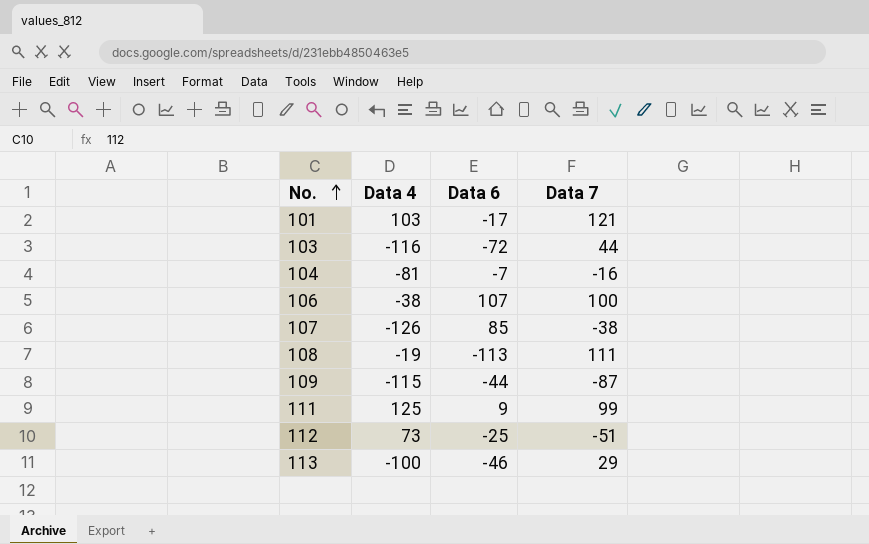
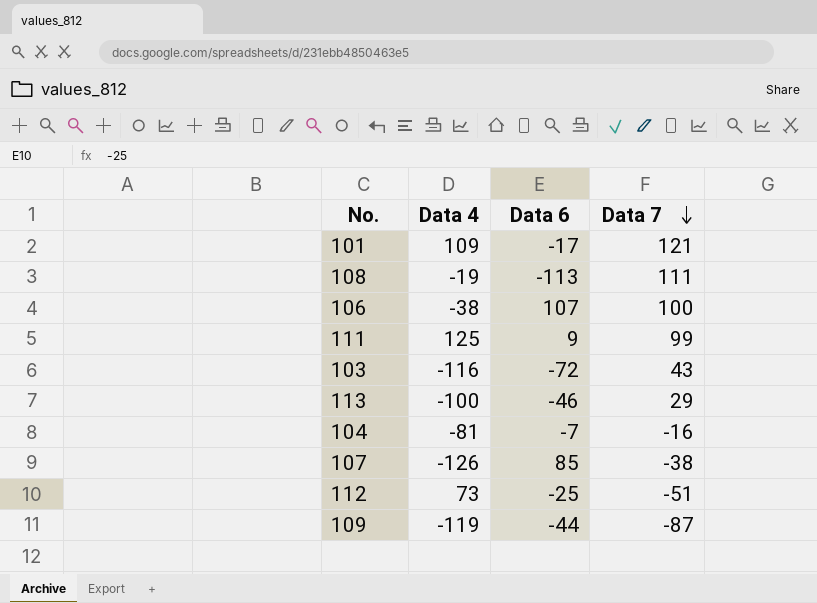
row order: No. ascending -> Data 7 descending
101 | Data 4: 103 -> 109
103 | Data 7: 44 -> 43
109 | Data 4: -115 -> -119

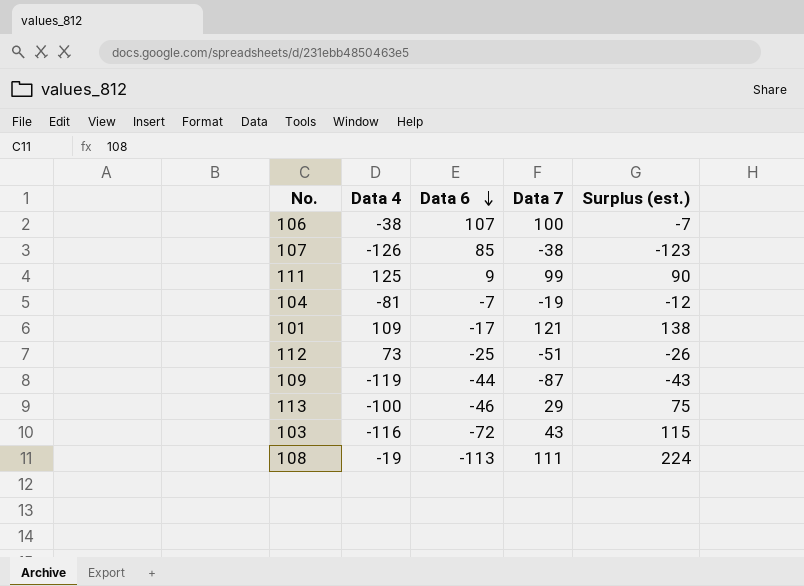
row order: Data 7 descending -> Data 6 descending
column Surplus (est.) | formula: none -> [Data 7] - [Data 6]
104 | Data 7: -16 -> -19

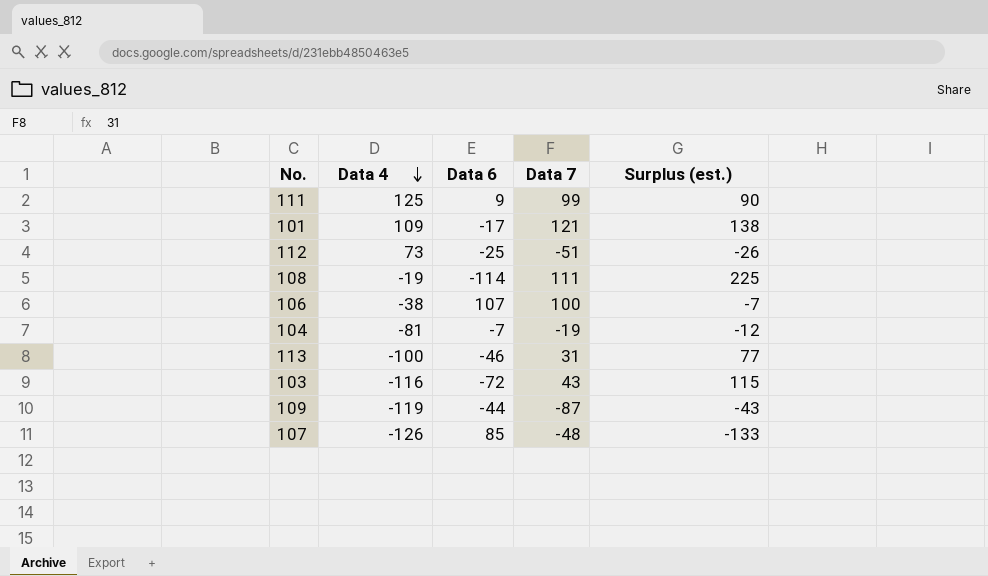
row order: Data 6 descending -> Data 4 descending
108 | Data 6: -113 -> -114
108 | Surplus (est.): 224 -> 225
113 | Data 7: 29 -> 31
113 | Surplus (est.): 75 -> 77
107 | Data 7: -38 -> -48
107 | Surplus (est.): -123 -> -133

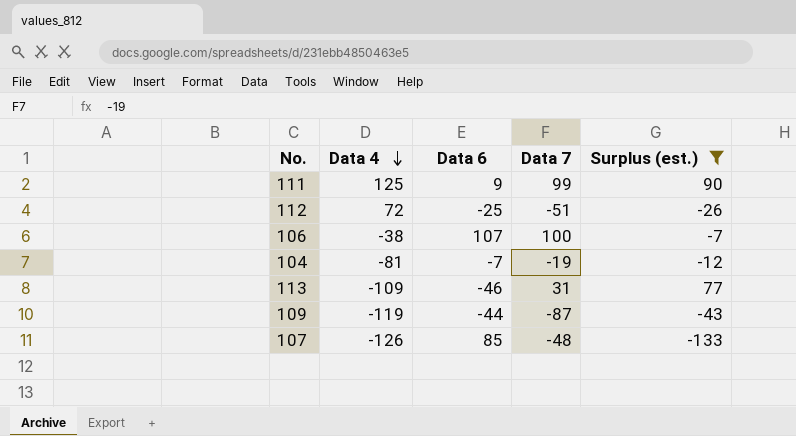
filter: none -> Surplus (est.) <= 90
112 | Data 4: 73 -> 72
113 | Data 4: -100 -> -109

